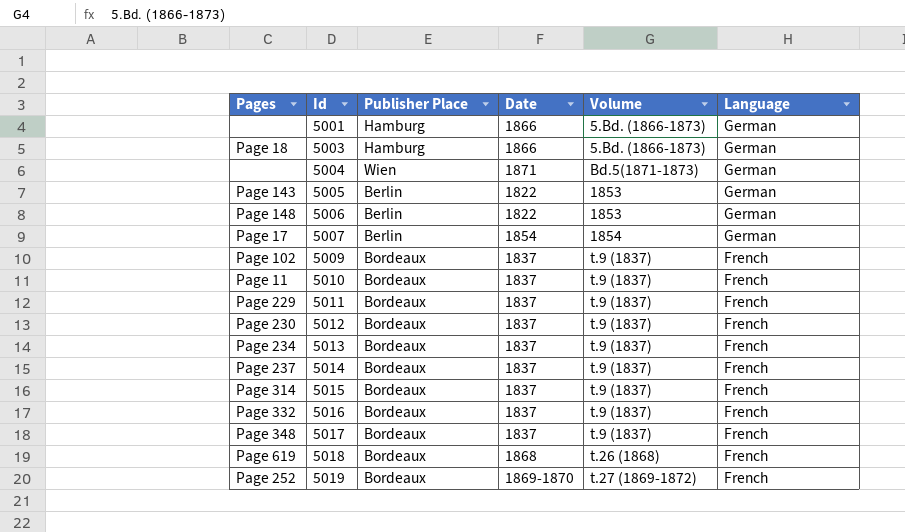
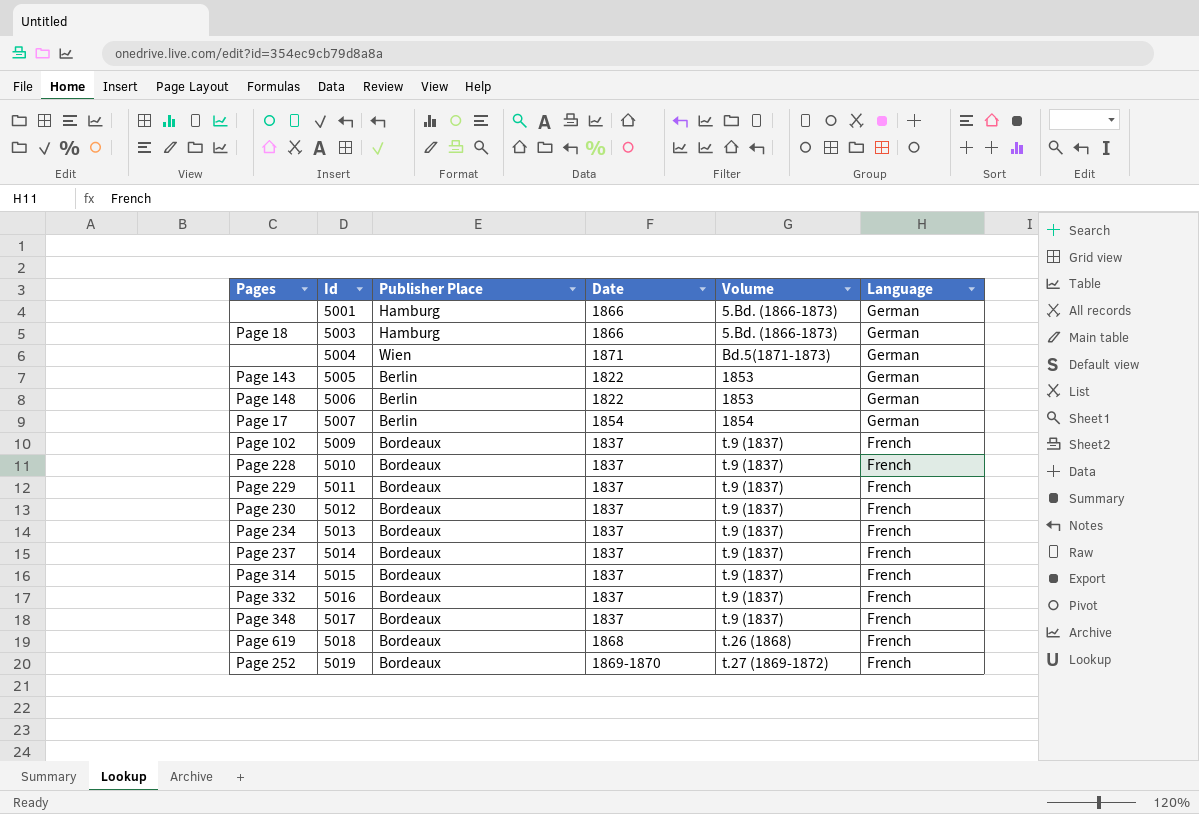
5010 | Pages: Page 11 -> Page 228

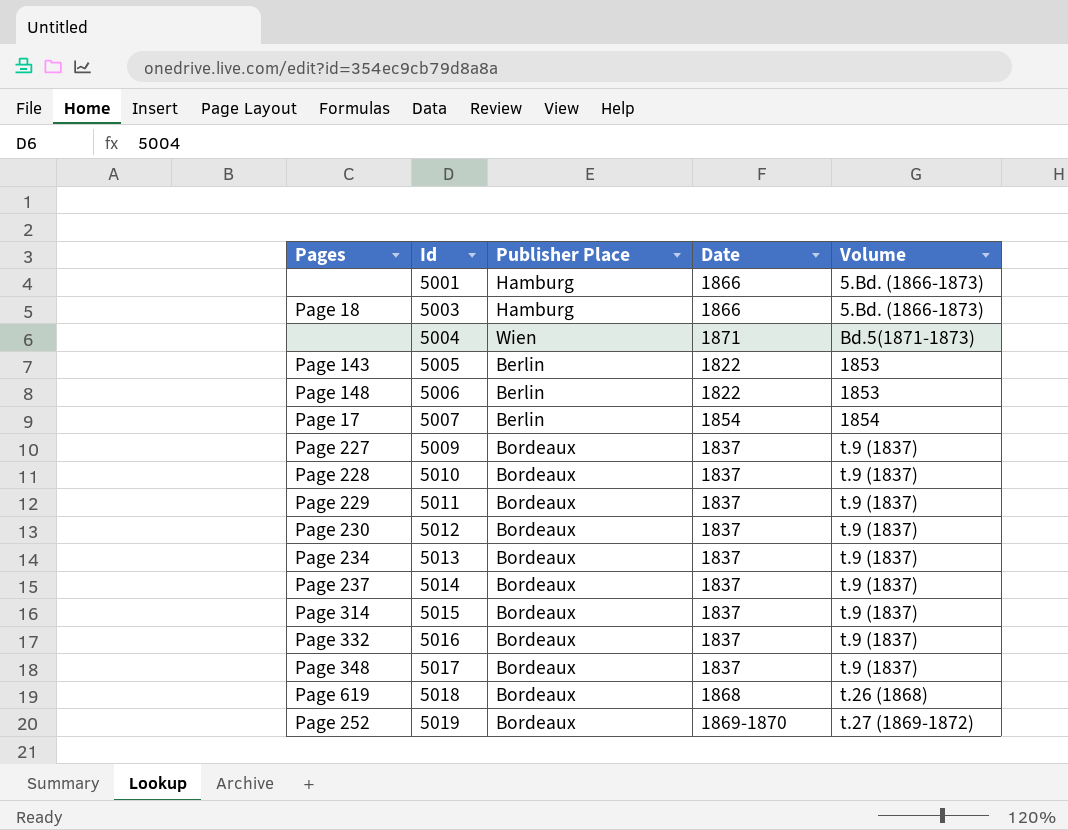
column Language | position: 6 -> none
5009 | Pages: Page 102 -> Page 227

